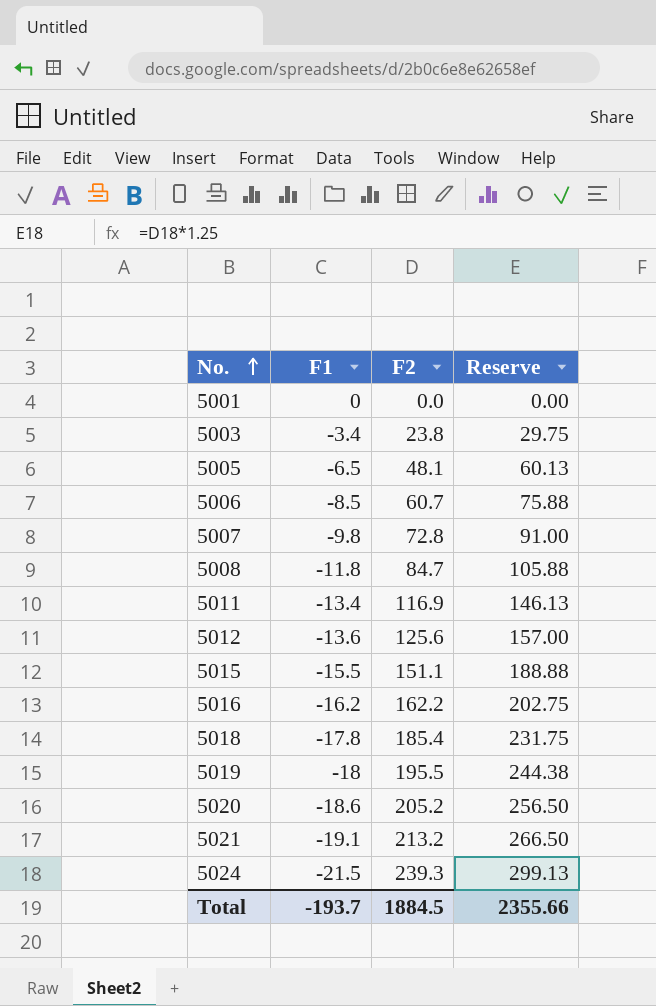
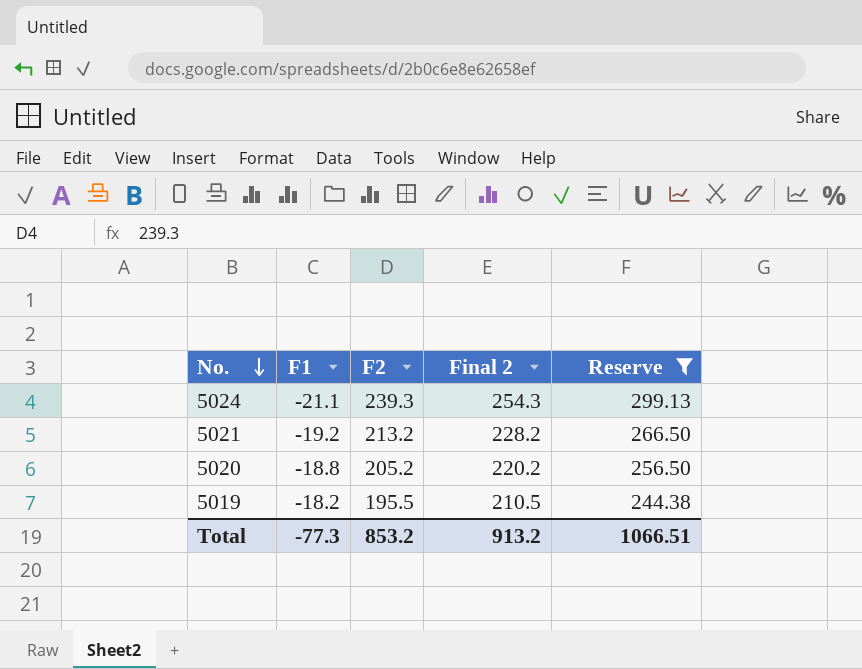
filter: none -> Reserve >= 244.38
row order: No. ascending -> No. descending
column Final 2 | formula: none -> [F2] + 15
5024 | F1: -21.5 -> -21.1
5021 | F1: -19.1 -> -19.2
5020 | F1: -18.6 -> -18.8
5019 | F1: -18 -> -18.2
Total | F1: -193.7 -> -77.3
Total | F2: 1884.5 -> 853.2
Total | Reserve: 2355.66 -> 1066.51

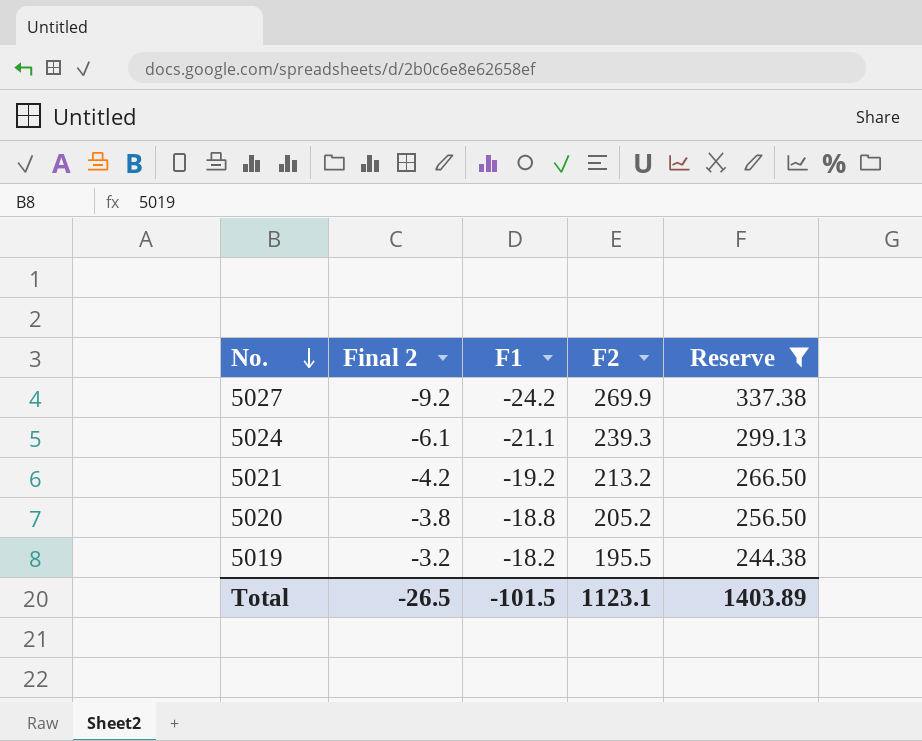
column Final 2 | formula: [F2] + 15 -> [F1] + 15
column Final 2 | position: 4 -> 2
row 5027: none -> -9.2 | -24.2 | 269.9 | 337.38
Total | Final 2: 913.2 -> -26.5
Total | F1: -77.3 -> -101.5
Total | F2: 853.2 -> 1123.1
Total | Reserve: 1066.51 -> 1403.89

